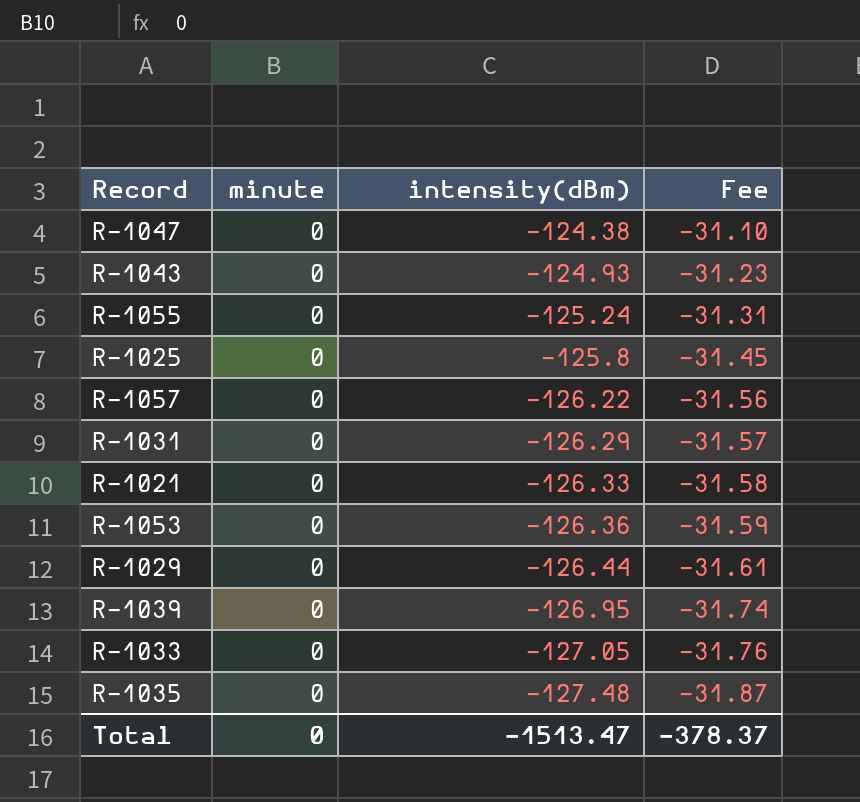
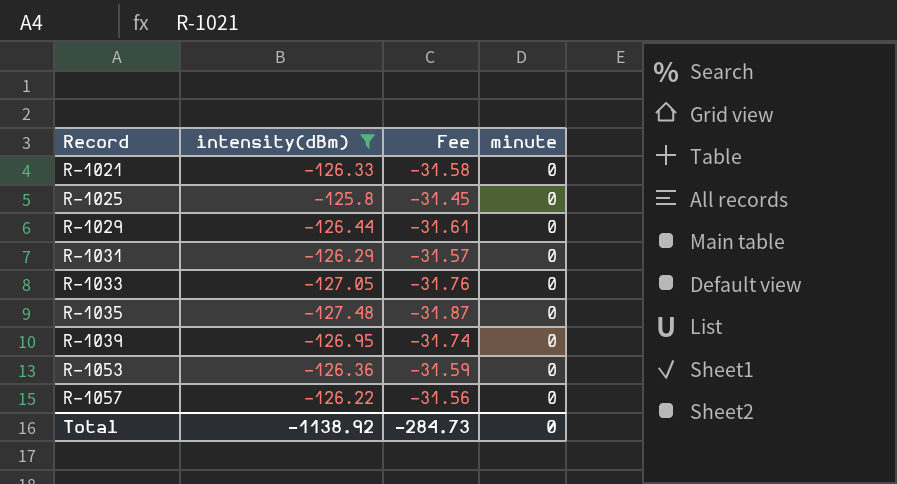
filter: none -> intensity(dBm) <= -125.8
row order: intensity(dBm) descending -> Record ascending
column minute | position: 2 -> 4
Total | intensity(dBm): -1513.47 -> -1138.92
Total | Fee: -378.37 -> -284.73

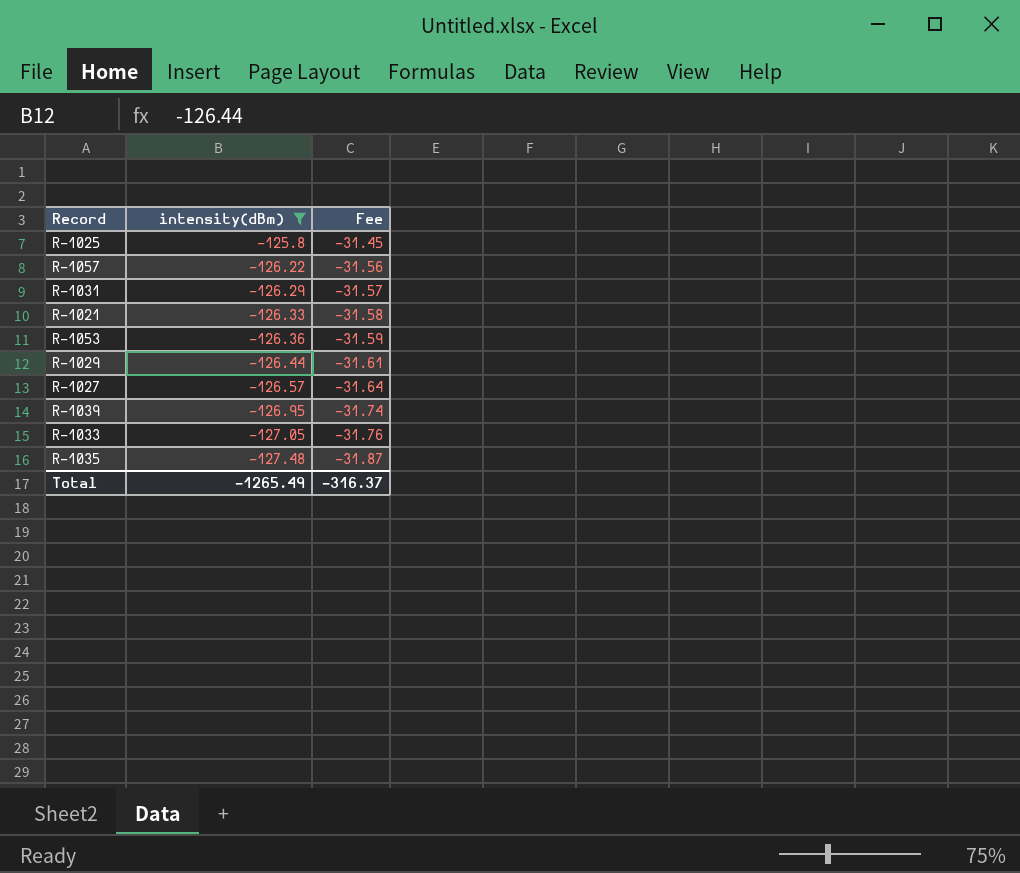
row order: Record ascending -> intensity(dBm) descending
column minute | position: 4 -> none
row R-1027: none -> -126.57 | -31.64
Total | intensity(dBm): -1138.92 -> -1265.49
Total | Fee: -284.73 -> -316.37

